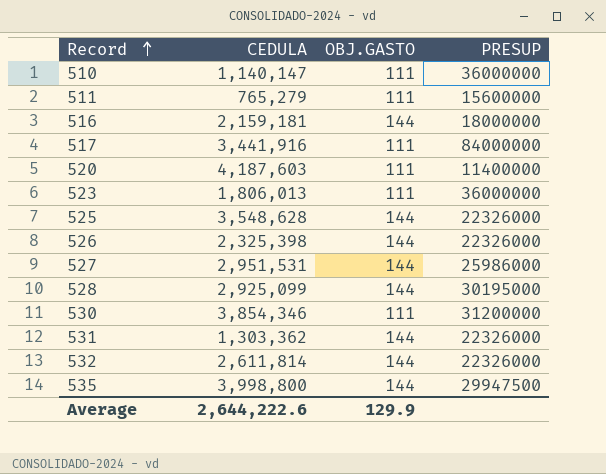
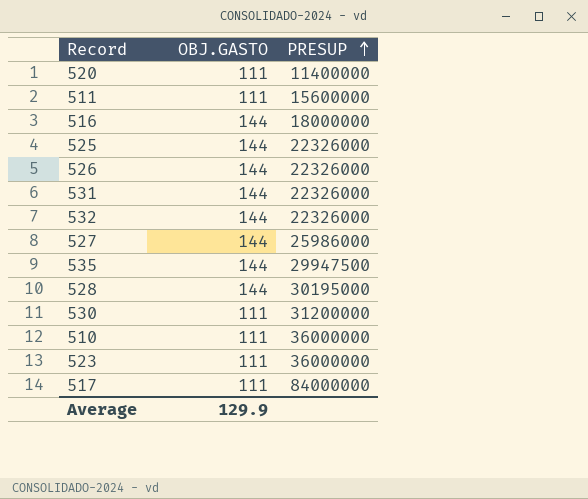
row order: Record ascending -> PRESUP ascending
column CEDULA | position: 2 -> none

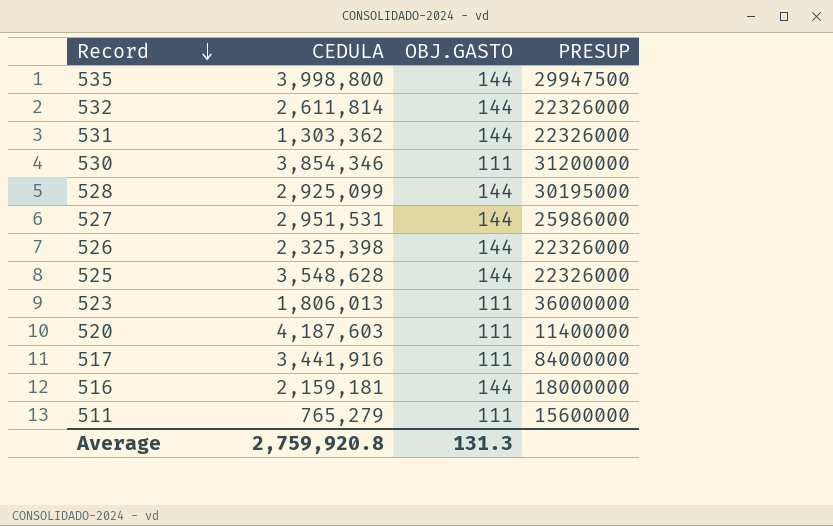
row order: PRESUP ascending -> Record descending
column CEDULA | position: none -> 2
row 510: 111 | 36000000 -> none
Average | OBJ.GASTO: 129.9 -> 131.3

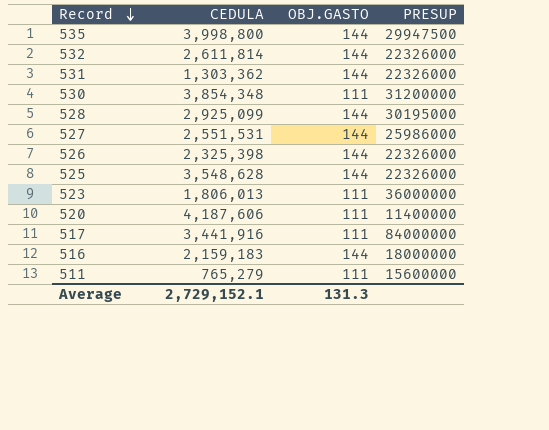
530 | CEDULA: 3,854,346 -> 3,854,348
527 | CEDULA: 2,951,531 -> 2,551,531
520 | CEDULA: 4,187,603 -> 4,187,606
516 | CEDULA: 2,159,181 -> 2,159,183
Average | CEDULA: 2,759,920.8 -> 2,729,152.1

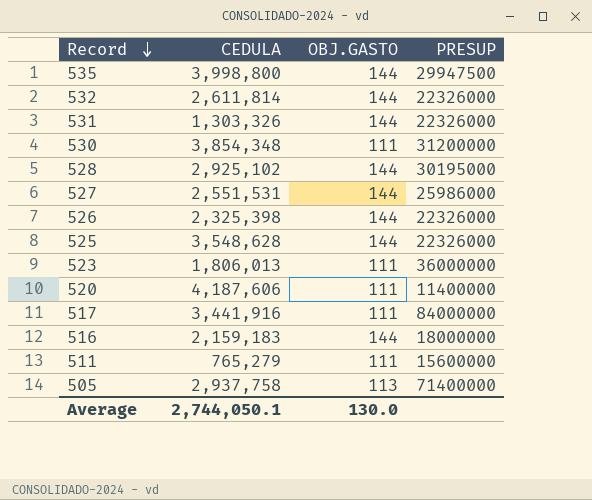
531 | CEDULA: 1,303,362 -> 1,303,326
528 | CEDULA: 2,925,099 -> 2,925,102
row 505: none -> 2,937,758 | 113 | 71400000
Average | CEDULA: 2,729,152.1 -> 2,744,050.1
Average | OBJ.GASTO: 131.3 -> 130.0

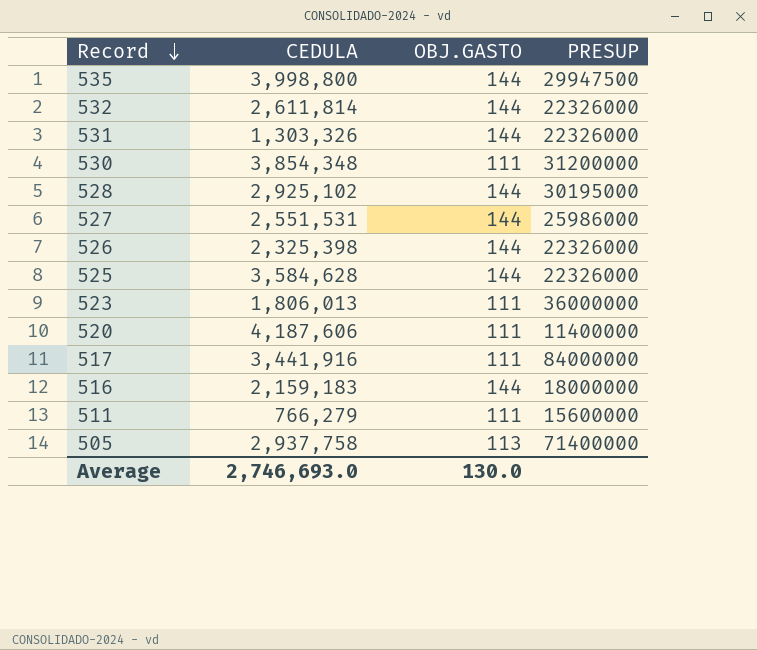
525 | CEDULA: 3,548,628 -> 3,584,628
511 | CEDULA: 765,279 -> 766,279
Average | CEDULA: 2,744,050.1 -> 2,746,693.0

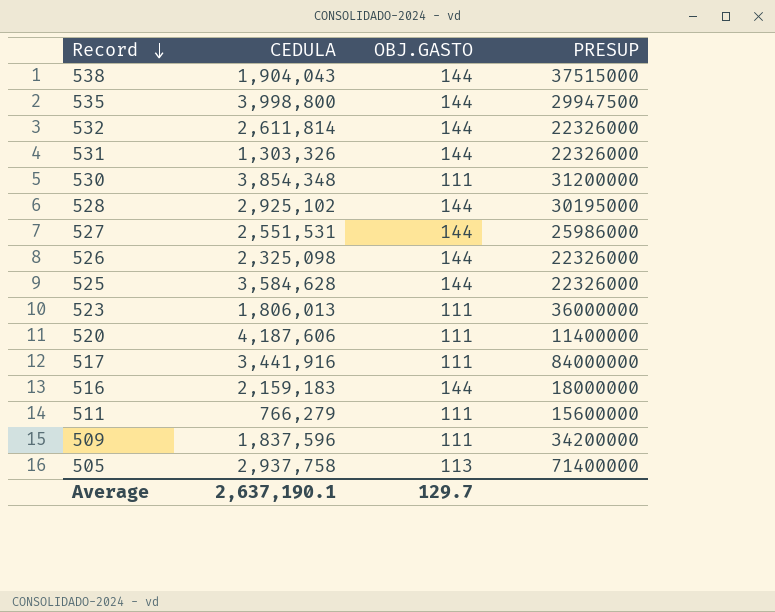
row 538: none -> 1,904,043 | 144 | 37515000
526 | CEDULA: 2,325,398 -> 2,325,098
row 509: none -> 1,837,596 | 111 | 34200000
Average | CEDULA: 2,746,693.0 -> 2,637,190.1
Average | OBJ.GASTO: 130.0 -> 129.7

